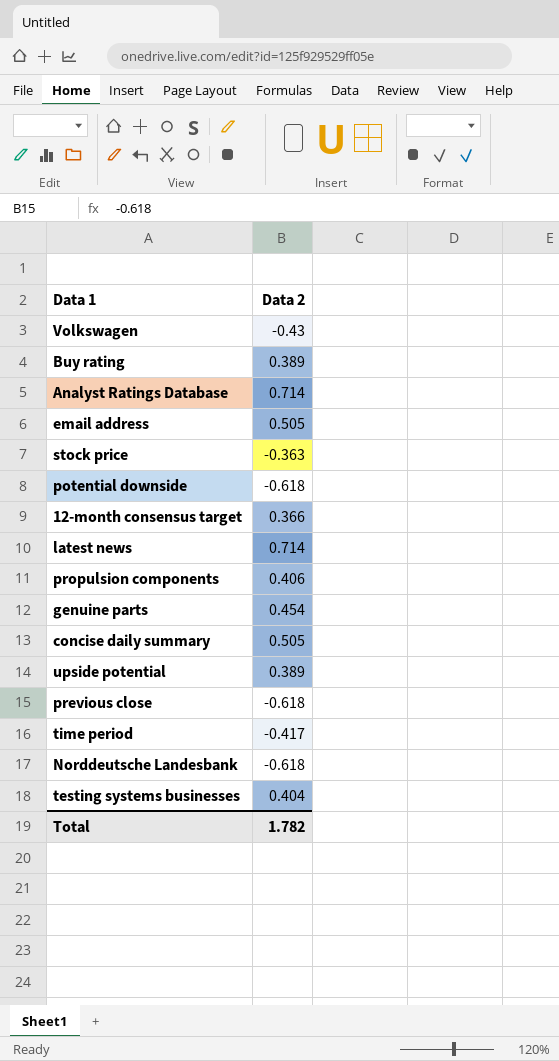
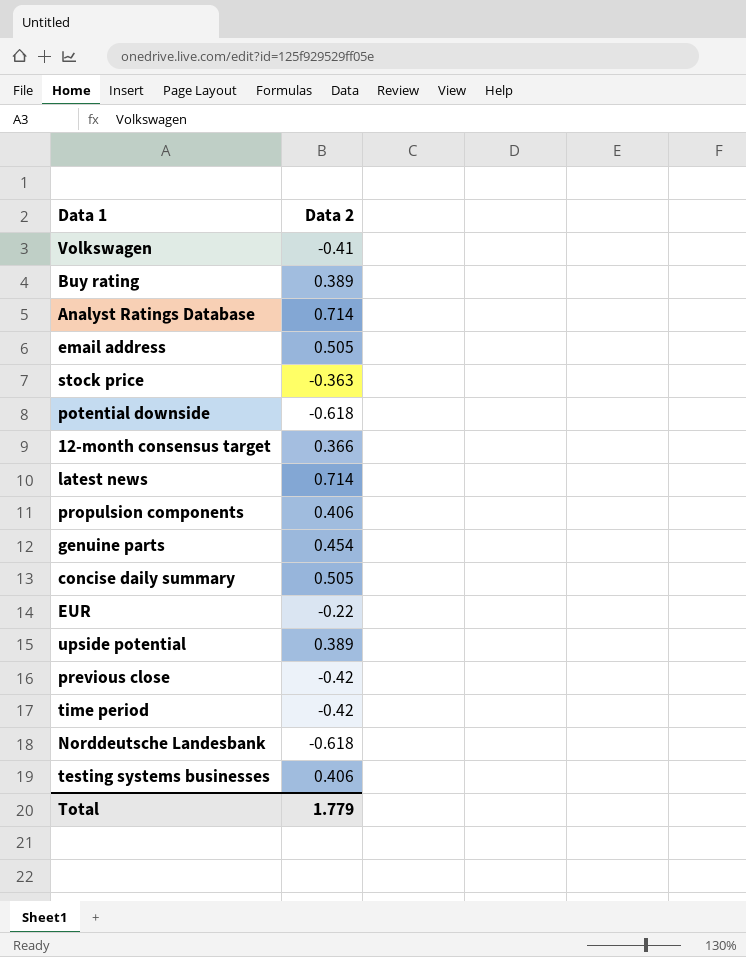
Volkswagen | Data 2: -0.43 -> -0.41
row EUR: none -> -0.22
previous close | Data 2: -0.618 -> -0.42
time period | Data 2: -0.417 -> -0.42
testing systems businesses | Data 2: 0.404 -> 0.406
Total | Data 2: 1.782 -> 1.779

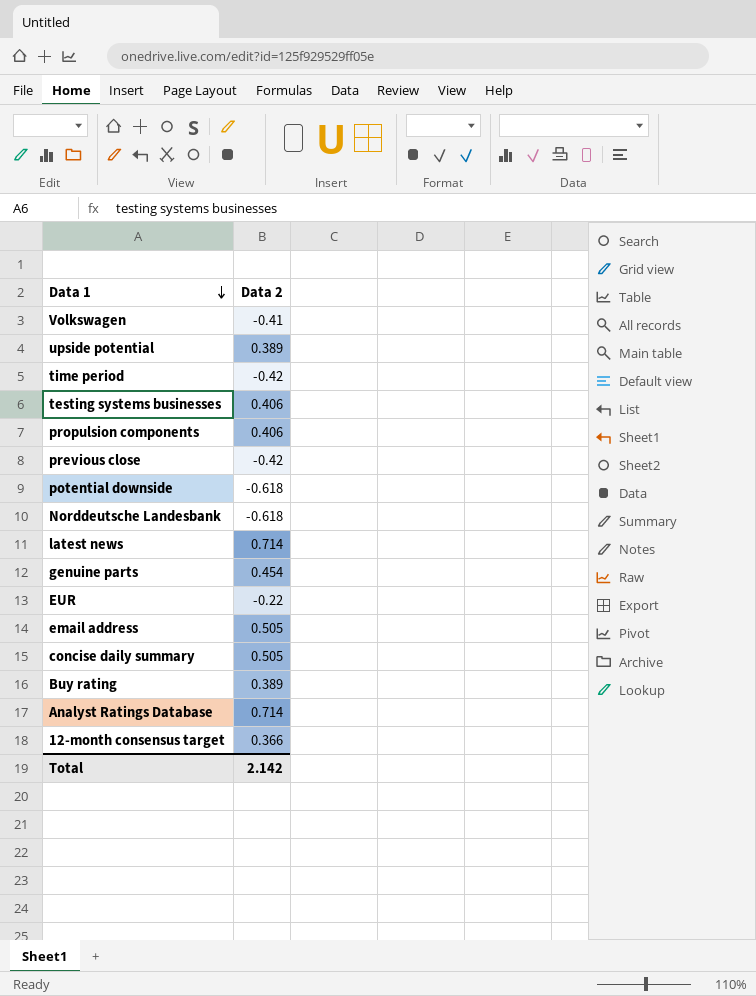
row order: none -> Data 1 descending
row stock price: -0.363 -> none
Total | Data 2: 1.779 -> 2.142

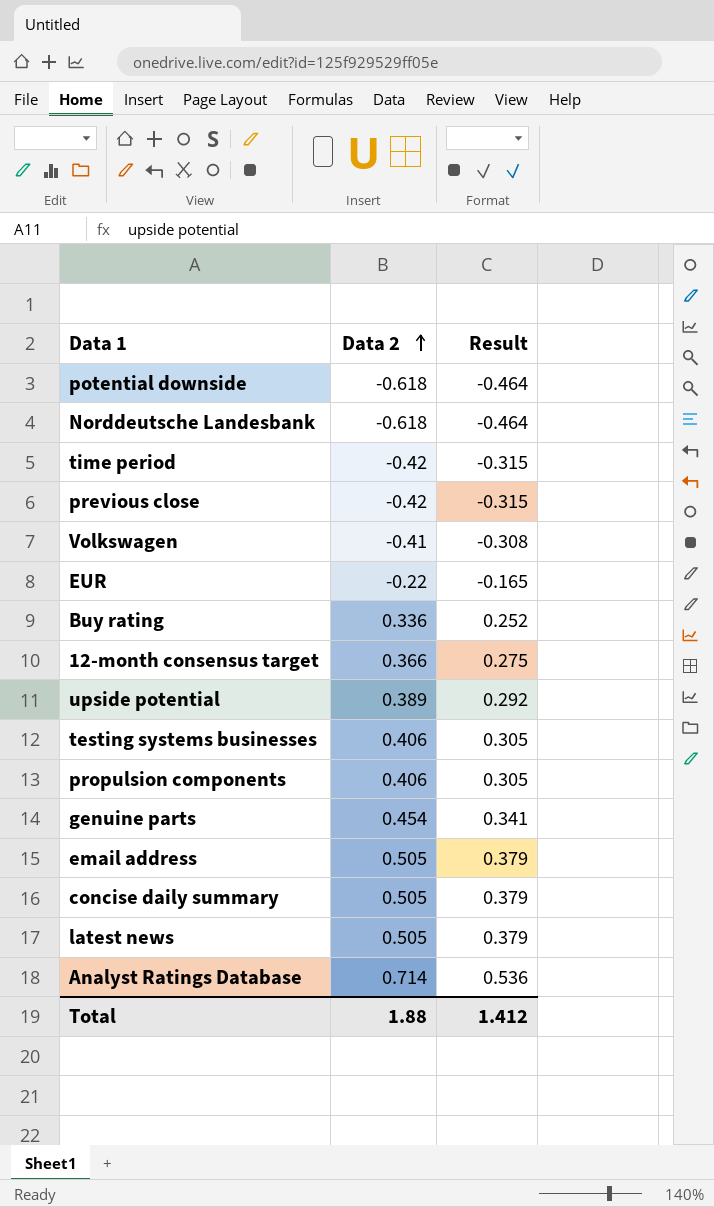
row order: Data 1 descending -> Data 2 ascending
column Result | formula: none -> [Data 2] * 0.75
Buy rating | Data 2: 0.389 -> 0.336
latest news | Data 2: 0.714 -> 0.505
Total | Data 2: 2.142 -> 1.88

